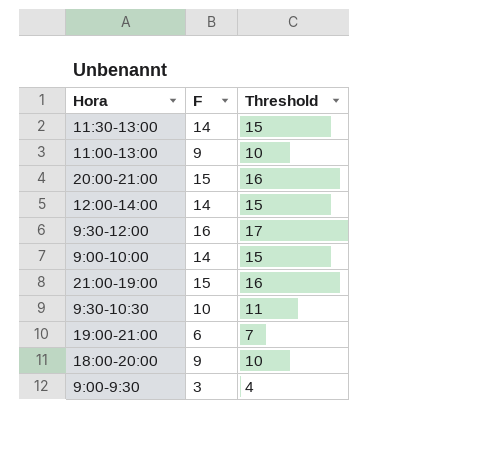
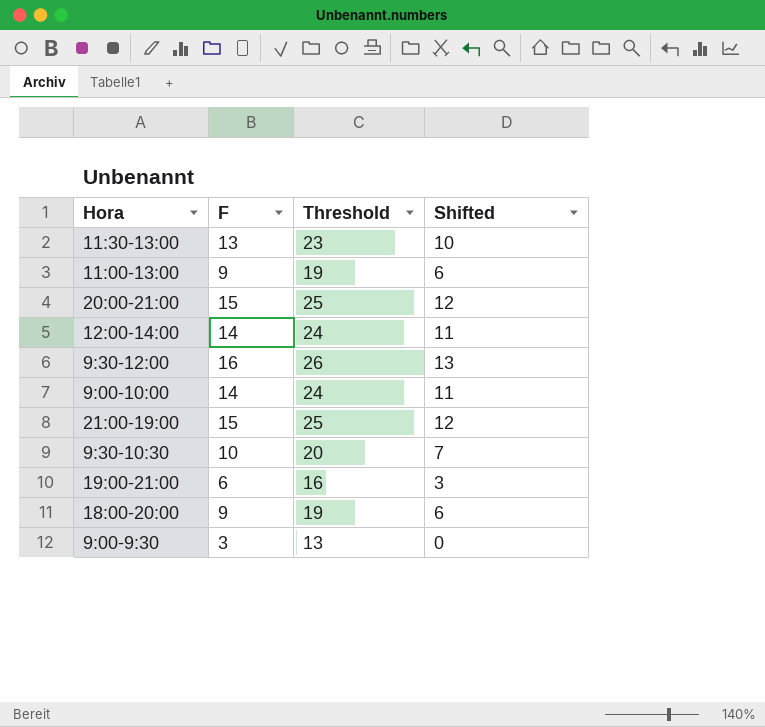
column Threshold | formula: [F] + 1 -> [F] + 10
column Shifted | formula: none -> [F] - 3
11:30-13:00 | F: 14 -> 13

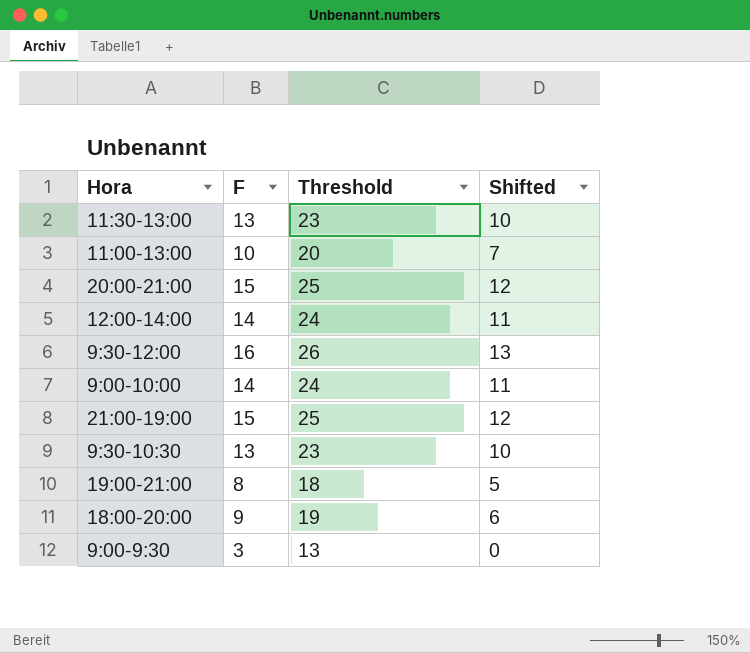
11:00-13:00 | F: 9 -> 10
11:00-13:00 | Threshold: 19 -> 20
11:00-13:00 | Shifted: 6 -> 7
9:30-10:30 | F: 10 -> 13
9:30-10:30 | Threshold: 20 -> 23
9:30-10:30 | Shifted: 7 -> 10
19:00-21:00 | F: 6 -> 8
19:00-21:00 | Threshold: 16 -> 18
19:00-21:00 | Shifted: 3 -> 5

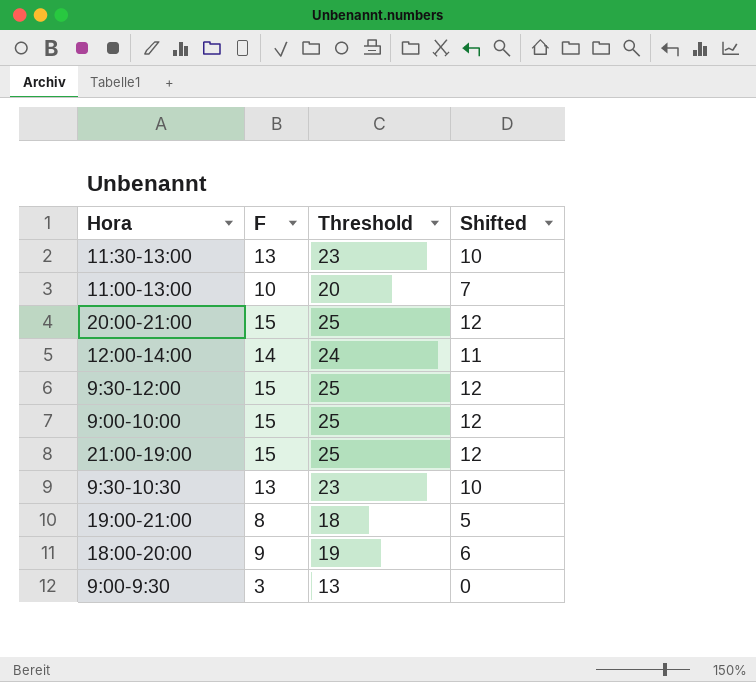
9:30-12:00 | F: 16 -> 15
9:30-12:00 | Threshold: 26 -> 25
9:30-12:00 | Shifted: 13 -> 12
9:00-10:00 | F: 14 -> 15
9:00-10:00 | Threshold: 24 -> 25
9:00-10:00 | Shifted: 11 -> 12

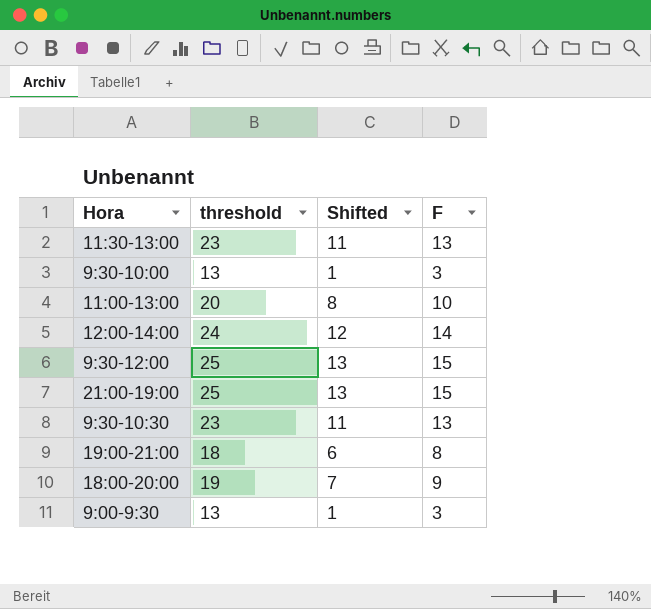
column name: Threshold -> threshold
column Shifted | formula: [F] - 3 -> [F] - 2
column F | position: 2 -> 4
row 20:00-21:00: 15 | 25 | 12 -> none
row 9:00-10:00: 15 | 25 | 12 -> none
row 9:30-10:00: none -> 13 | 1 | 3

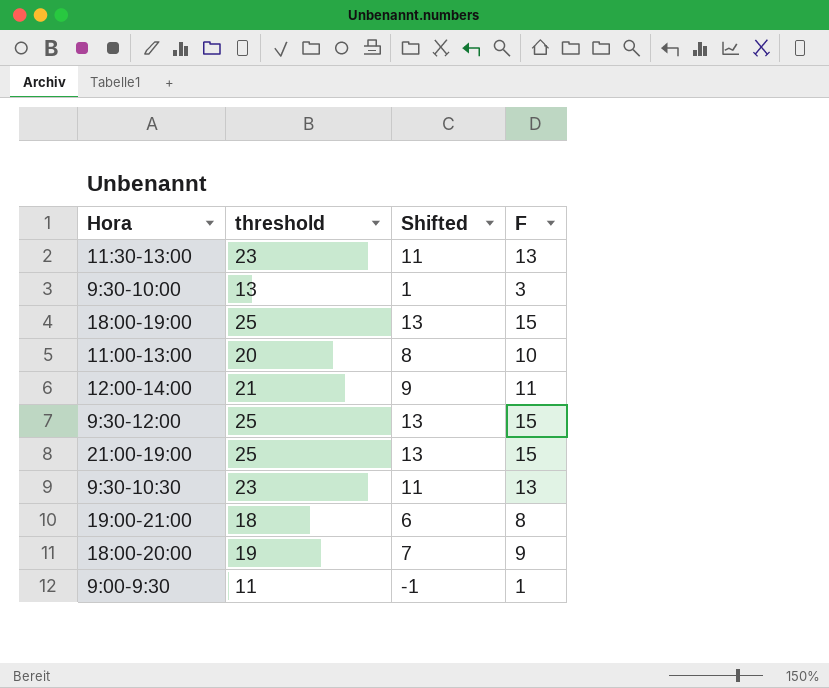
row 18:00-19:00: none -> 25 | 13 | 15
12:00-14:00 | threshold: 24 -> 21
12:00-14:00 | Shifted: 12 -> 9
12:00-14:00 | F: 14 -> 11
9:00-9:30 | threshold: 13 -> 11
9:00-9:30 | Shifted: 1 -> -1
9:00-9:30 | F: 3 -> 1

